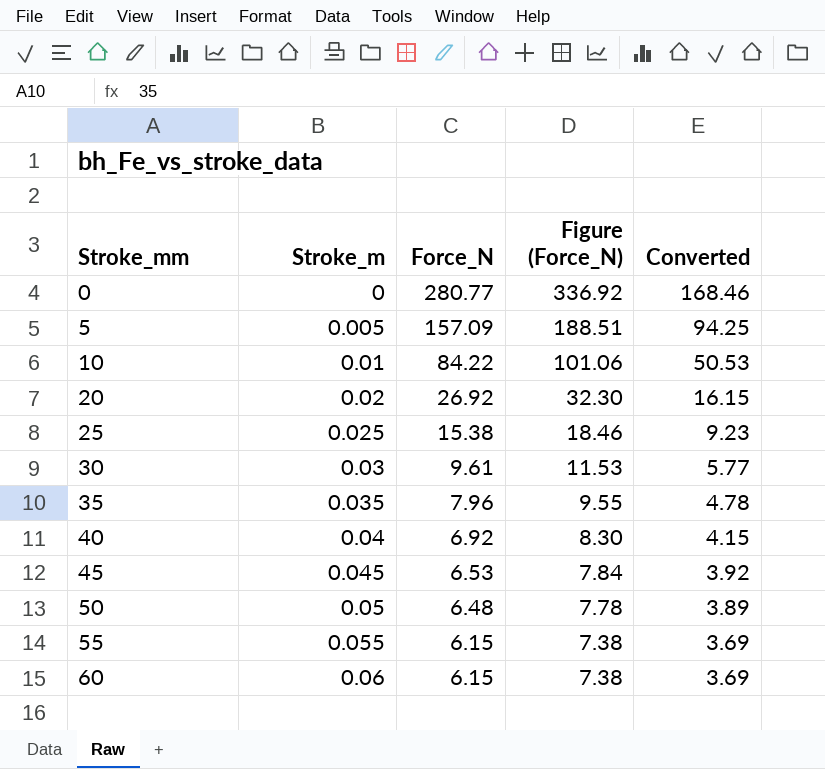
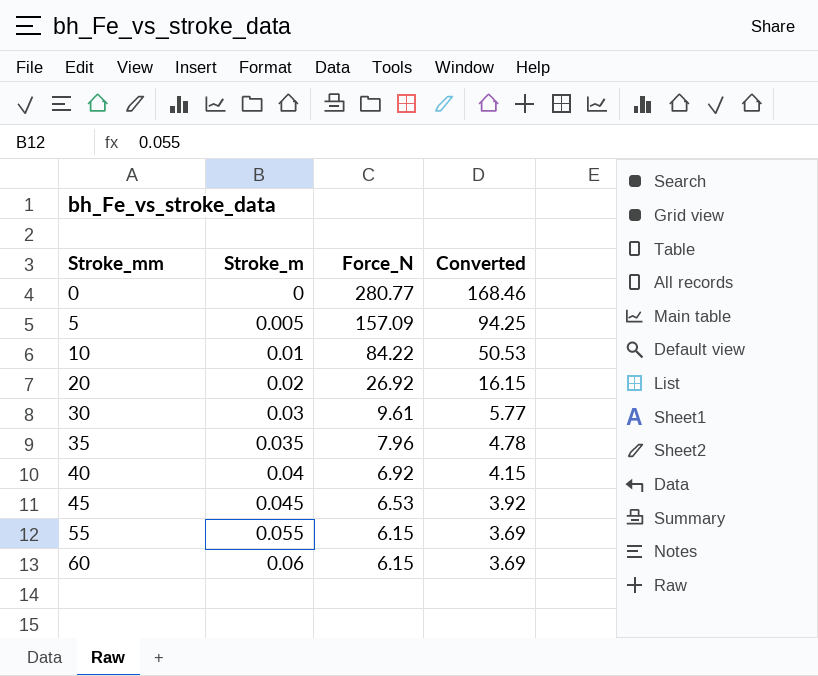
column Figure (Force_N) | formula: [Force_N] * 1.2 -> none
row 25: 0.025 | 15.38 | 18.46 | 9.23 -> none
row 50: 0.05 | 6.48 | 7.78 | 3.89 -> none

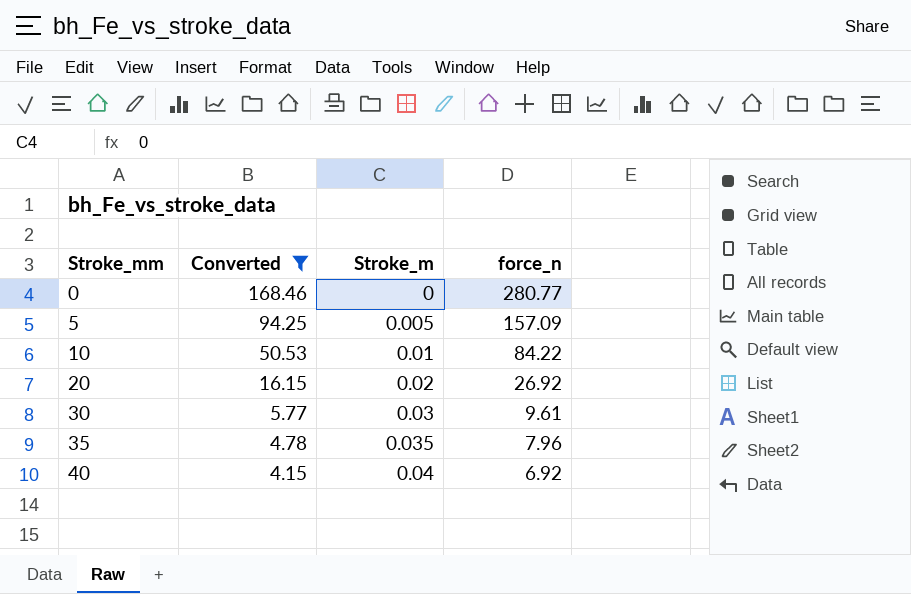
filter: none -> Converted >= 4.15
column Converted | position: 4 -> 2
column name: Force_N -> force_n

